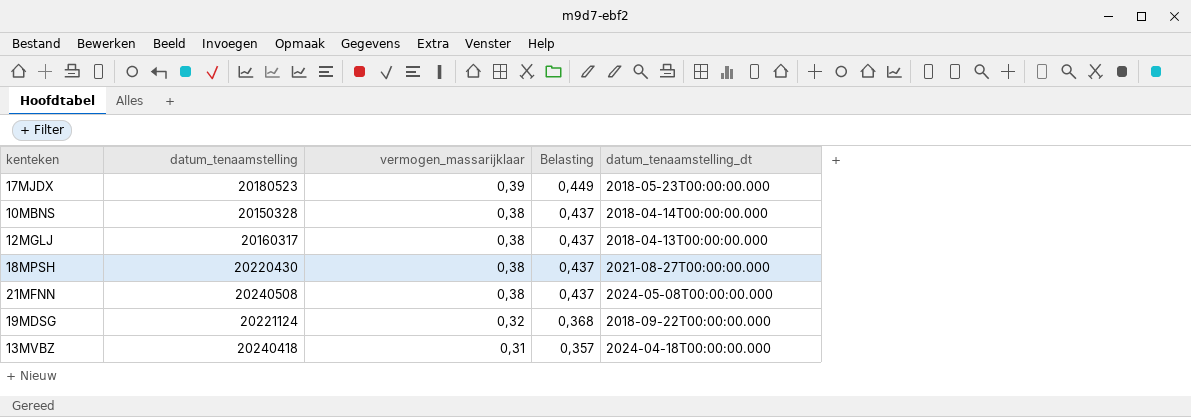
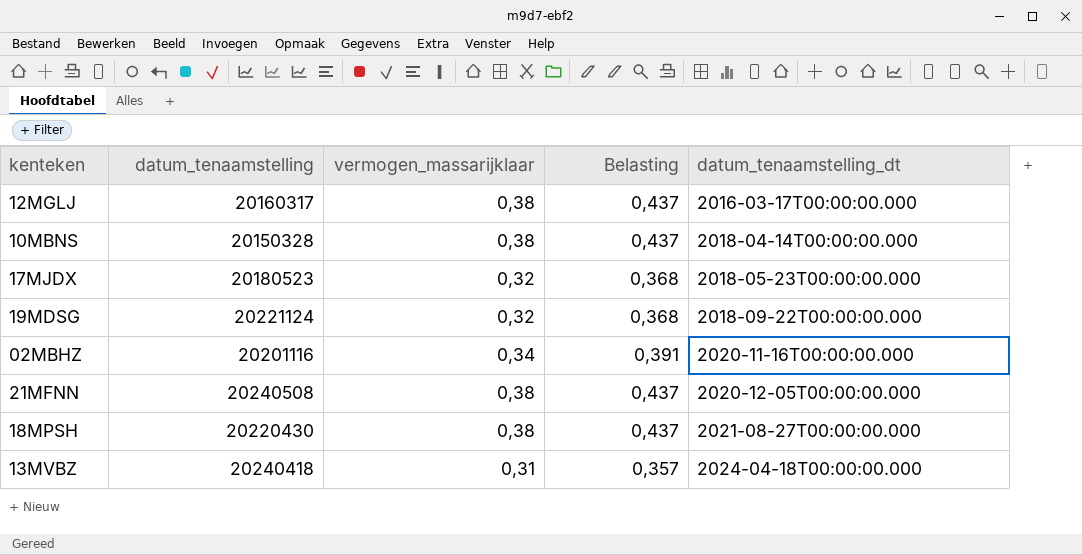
row order: vermogen_massarijklaar descending -> datum_tenaamstelling_dt ascending
12MGLJ | datum_tenaamstelling_dt: 2018-04-13T00:00:00.000 -> 2016-03-17T00:00:00.000
17MJDX | vermogen_massarijklaar: 0,39 -> 0,32
17MJDX | Belasting: 0,449 -> 0,368
row 02MBHZ: none -> 20201116 | 0,34 | 0,391 | 2020-11-16T00:00:00.000
21MFNN | datum_tenaamstelling_dt: 2024-05-08T00:00:00.000 -> 2020-12-05T00:00:00.000

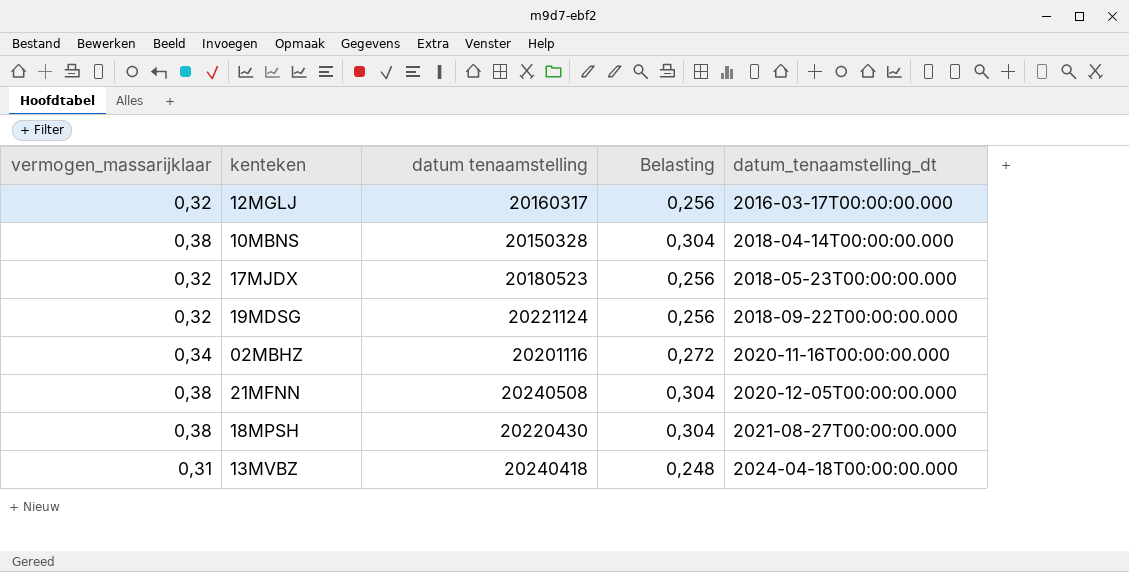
column vermogen_massarijklaar | position: 3 -> 1
column name: datum_tenaamstelling -> datum tenaamstelling
column Belasting | formula: [vermogen_massarijklaar] * 1,15 -> [vermogen_massarijklaar] * 0,8
12MGLJ | vermogen_massarijklaar: 0,38 -> 0,32

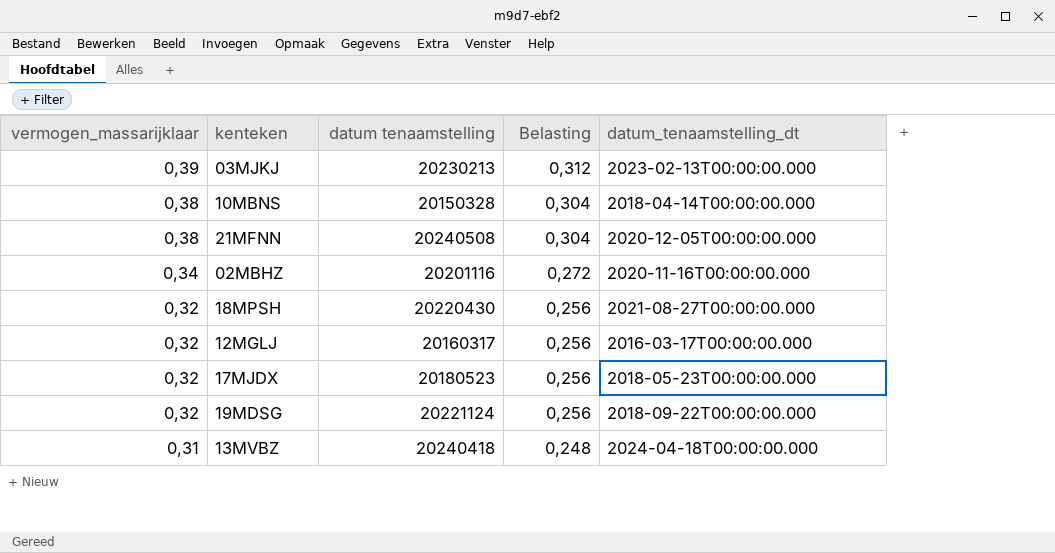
row order: datum_tenaamstelling_dt ascending -> vermogen_massarijklaar descending
row 03MJKJ: none -> 0,39 | 20230213 | 0,312 | 2023-02-13T00:00:00.000
18MPSH | vermogen_massarijklaar: 0,38 -> 0,32
18MPSH | Belasting: 0,304 -> 0,256

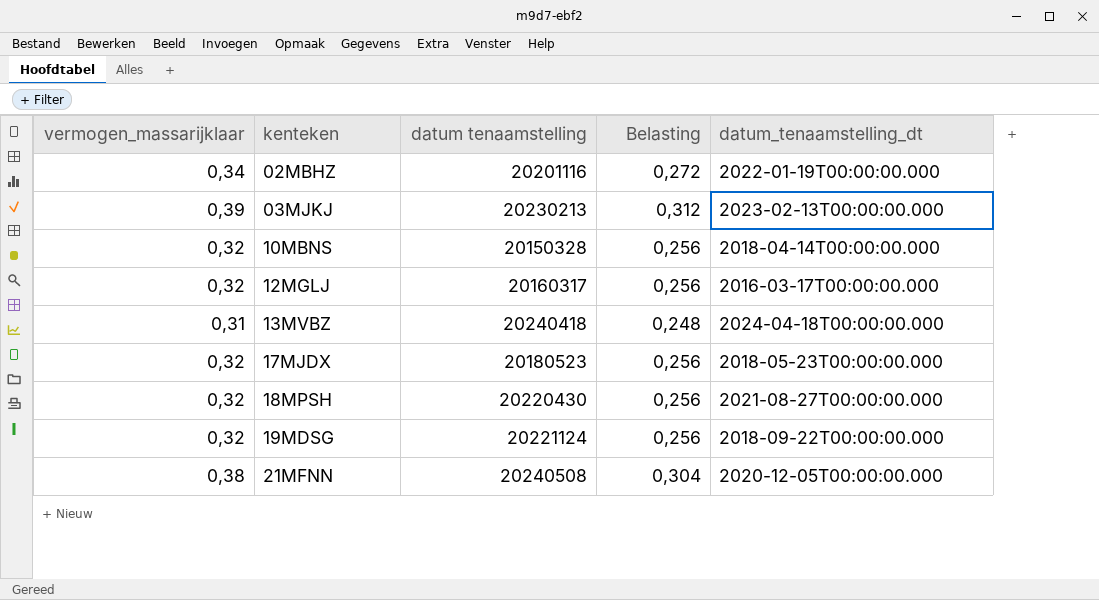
row order: vermogen_massarijklaar descending -> kenteken ascending
02MBHZ | datum_tenaamstelling_dt: 2020-11-16T00:00:00.000 -> 2022-01-19T00:00:00.000
10MBNS | vermogen_massarijklaar: 0,38 -> 0,32
10MBNS | Belasting: 0,304 -> 0,256

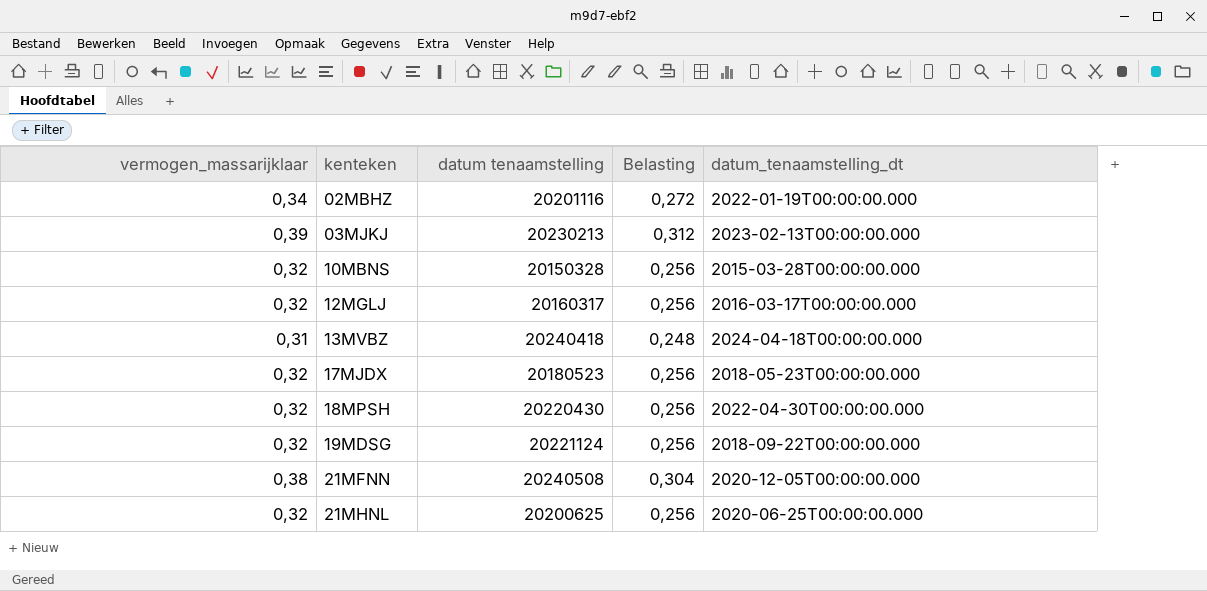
10MBNS | datum_tenaamstelling_dt: 2018-04-14T00:00:00.000 -> 2015-03-28T00:00:00.000
18MPSH | datum_tenaamstelling_dt: 2021-08-27T00:00:00.000 -> 2022-04-30T00:00:00.000
row 21MHNL: none -> 0,32 | 20200625 | 0,256 | 2020-06-25T00:00:00.000

